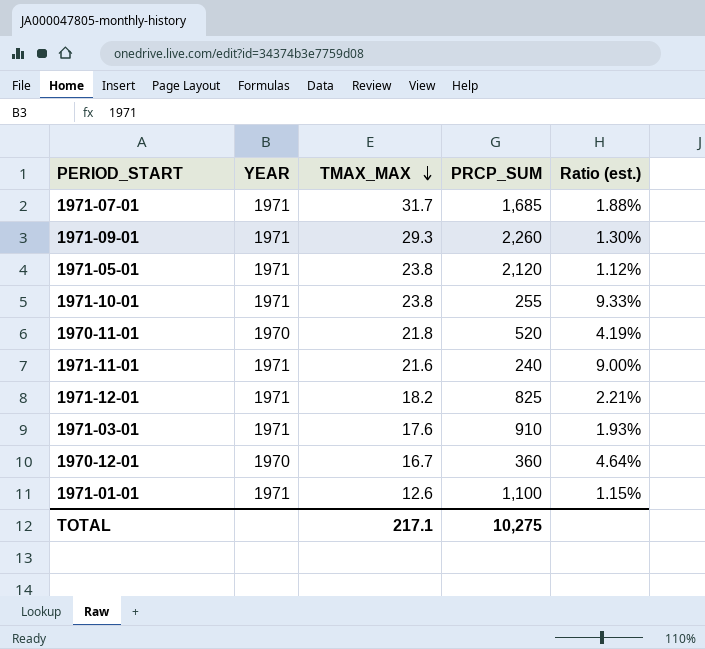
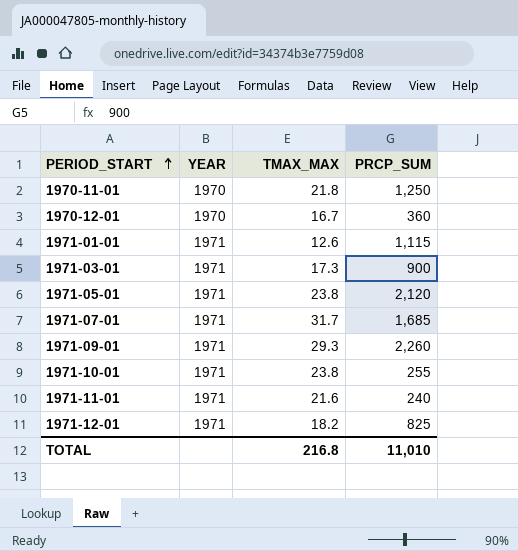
row order: TMAX_MAX descending -> PERIOD_START ascending
column Ratio (est.) | formula: [TMAX_MAX] / [PRCP_SUM] -> none
1970-11-01 | PRCP_SUM: 520 -> 1,250
1971-01-01 | PRCP_SUM: 1,100 -> 1,115
1971-03-01 | TMAX_MAX: 17.6 -> 17.3
1971-03-01 | PRCP_SUM: 910 -> 900
TOTAL | TMAX_MAX: 217.1 -> 216.8
TOTAL | PRCP_SUM: 10,275 -> 11,010

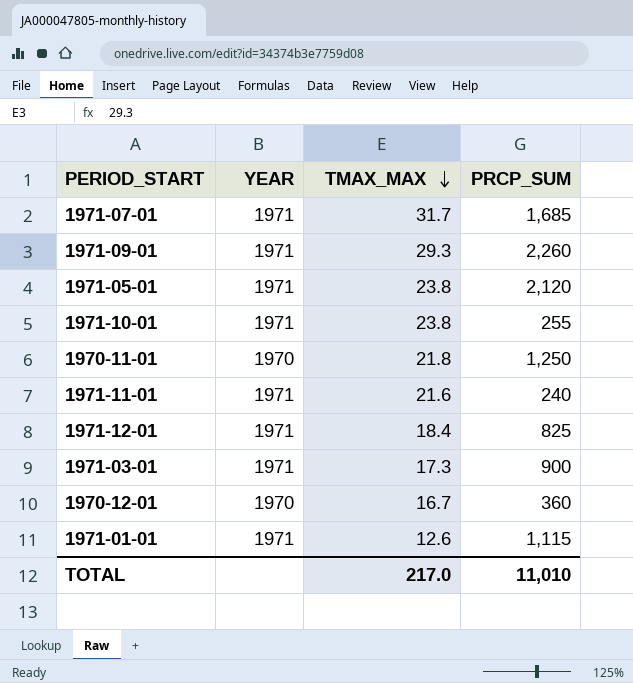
row order: PERIOD_START ascending -> TMAX_MAX descending
1971-12-01 | TMAX_MAX: 18.2 -> 18.4
TOTAL | TMAX_MAX: 216.8 -> 217.0

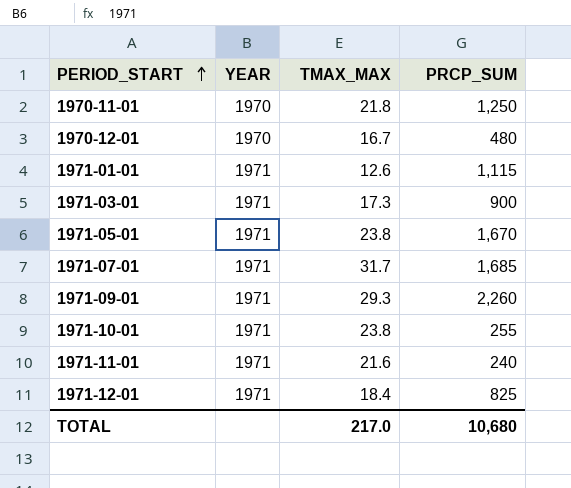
row order: TMAX_MAX descending -> PERIOD_START ascending
1970-12-01 | PRCP_SUM: 360 -> 480
1971-05-01 | PRCP_SUM: 2,120 -> 1,670
TOTAL | PRCP_SUM: 11,010 -> 10,680

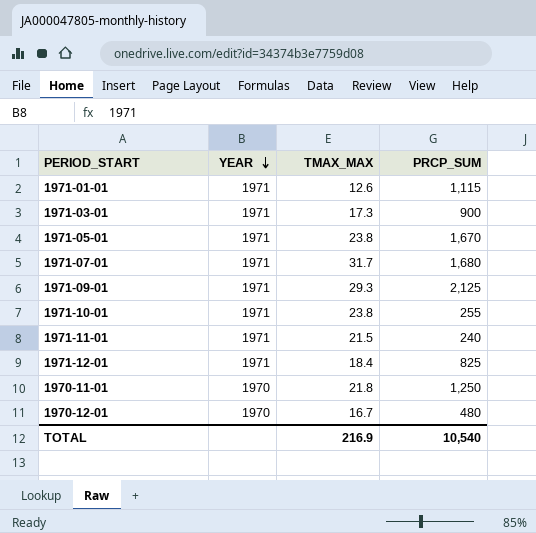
row order: PERIOD_START ascending -> YEAR descending
1971-07-01 | PRCP_SUM: 1,685 -> 1,680
1971-09-01 | PRCP_SUM: 2,260 -> 2,125
1971-11-01 | TMAX_MAX: 21.6 -> 21.5
TOTAL | TMAX_MAX: 217.0 -> 216.9
TOTAL | PRCP_SUM: 10,680 -> 10,540

